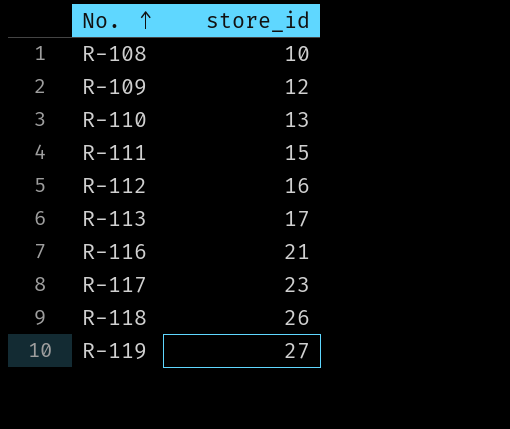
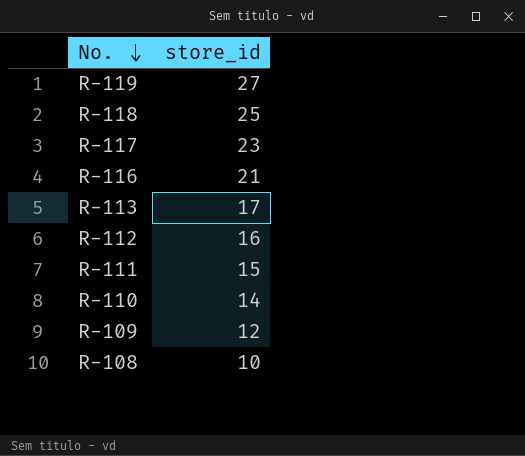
row order: No. ascending -> No. descending
R-118 | store_id: 26 -> 25
R-110 | store_id: 13 -> 14

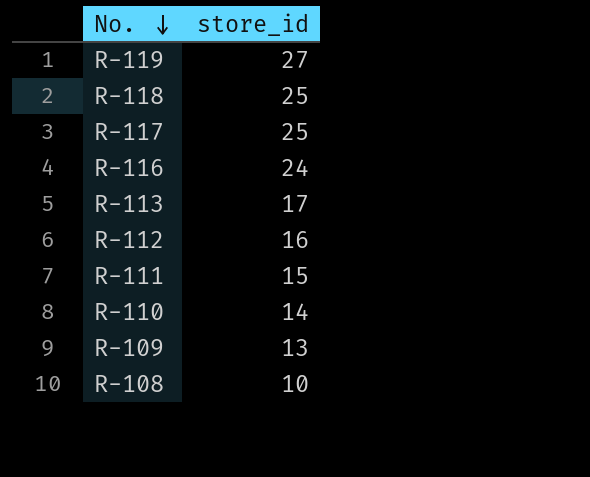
R-117 | store_id: 23 -> 25
R-116 | store_id: 21 -> 24
R-109 | store_id: 12 -> 13

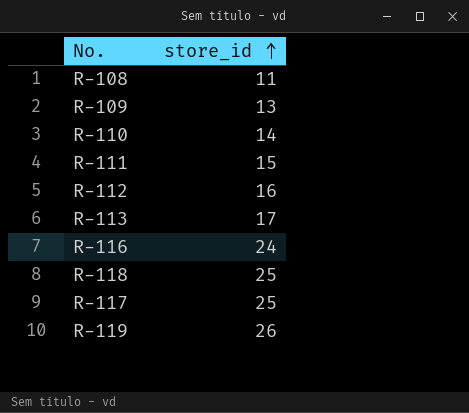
row order: No. descending -> store_id ascending
R-108 | store_id: 10 -> 11
R-119 | store_id: 27 -> 26

